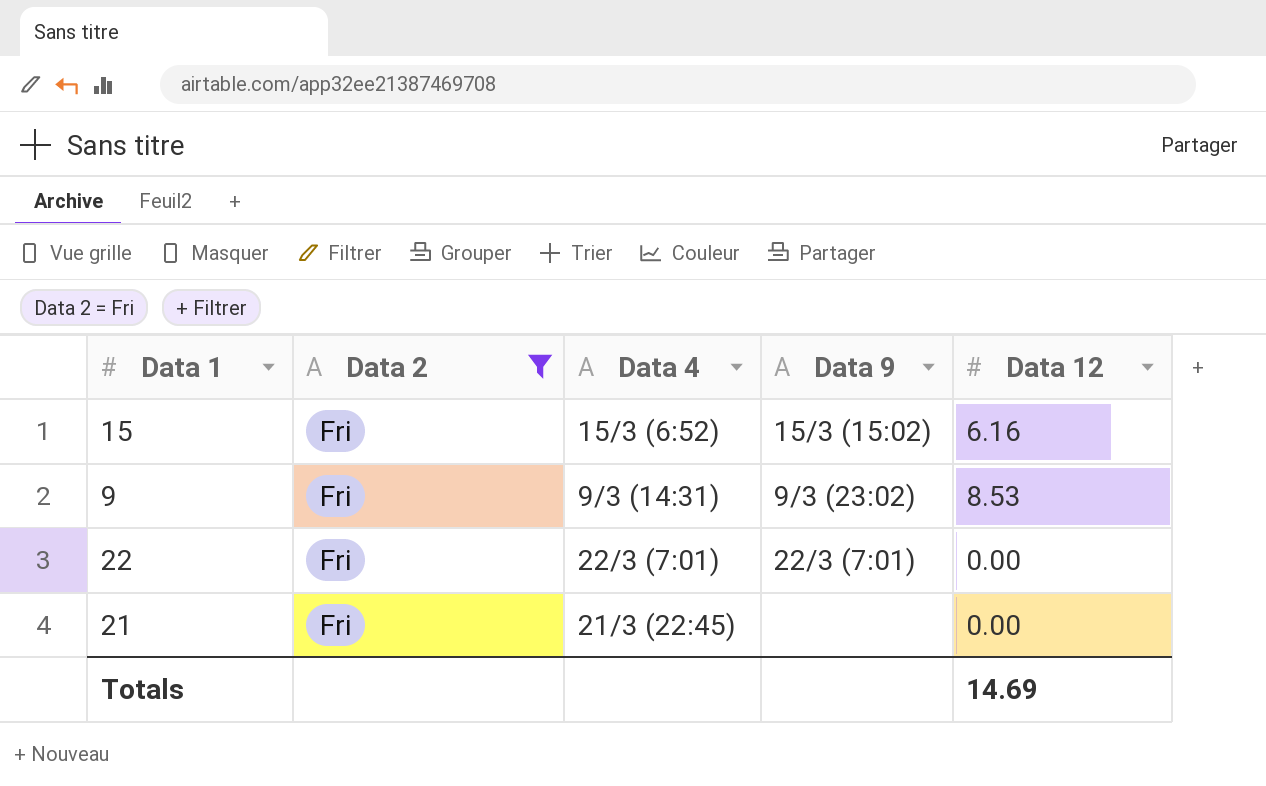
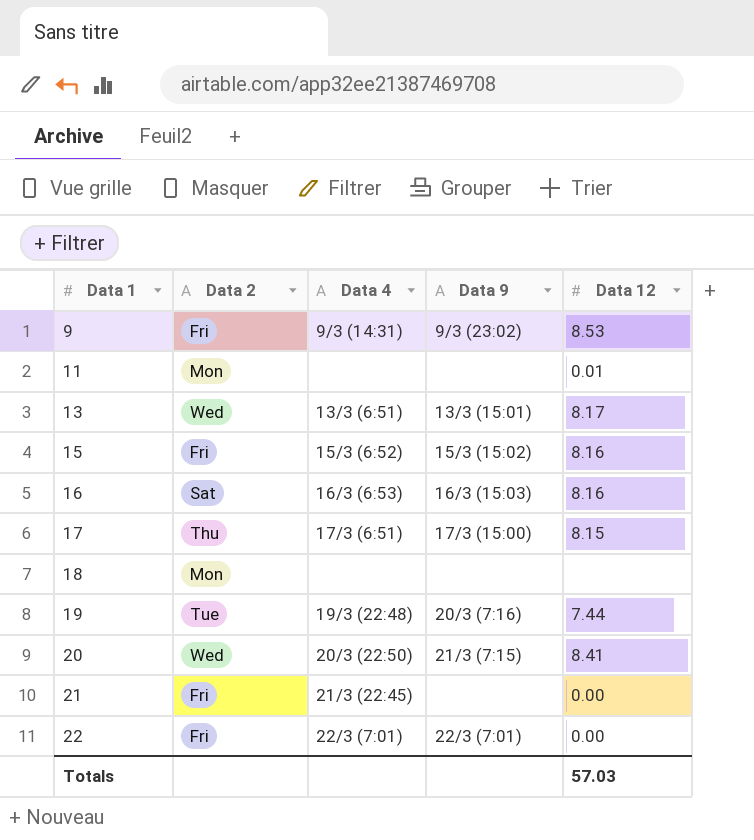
filter: Data 2 = Fri -> none
row order: none -> Data 1 ascending
15 | Data 12: 6.16 -> 8.16
Totals | Data 12: 14.69 -> 57.03

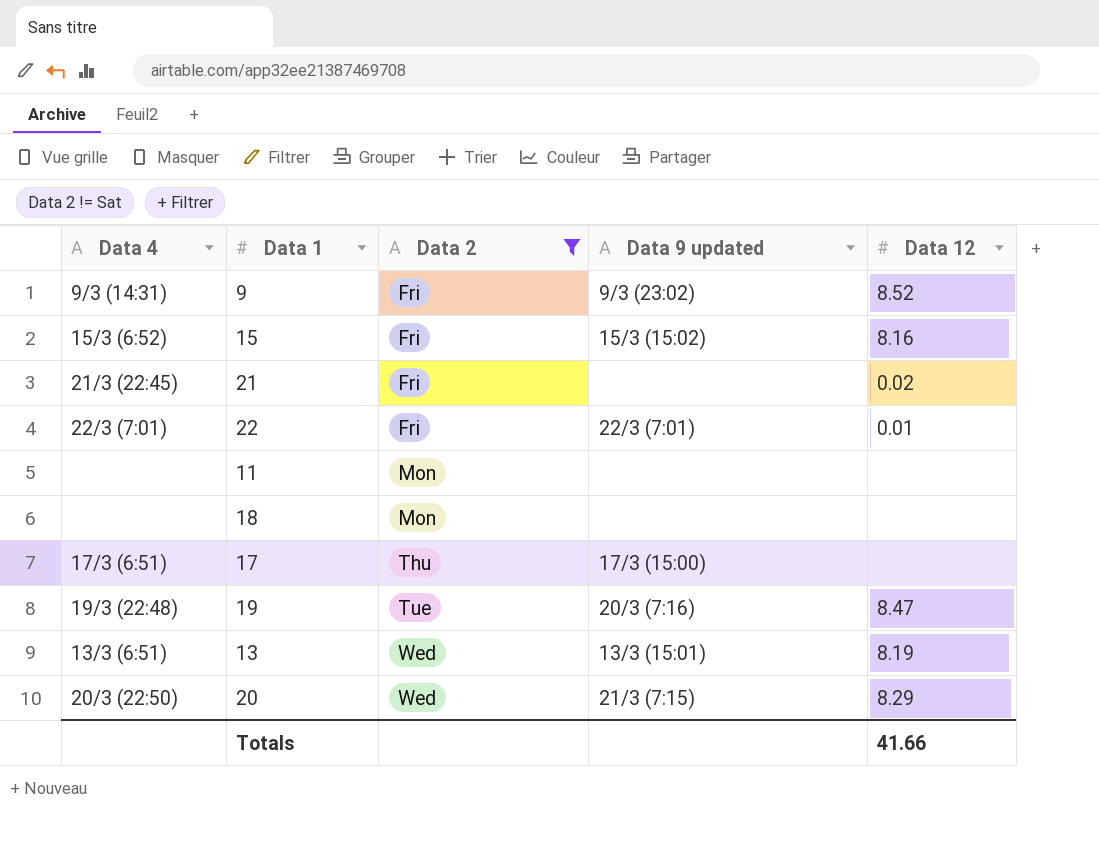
filter: none -> Data 2 != Sat
row order: Data 1 ascending -> Data 2 ascending
column Data 4 | position: 3 -> 1
column name: Data 9 -> Data 9 updated
9 | Data 12: 8.53 -> 8.52
21 | Data 12: 0.00 -> 0.02
22 | Data 12: 0.00 -> 0.01
11 | Data 12: 0.01 -> none
17 | Data 12: 8.15 -> none
19 | Data 12: 7.44 -> 8.47
13 | Data 12: 8.17 -> 8.19
20 | Data 12: 8.41 -> 8.29
Totals | Data 12: 57.03 -> 41.66

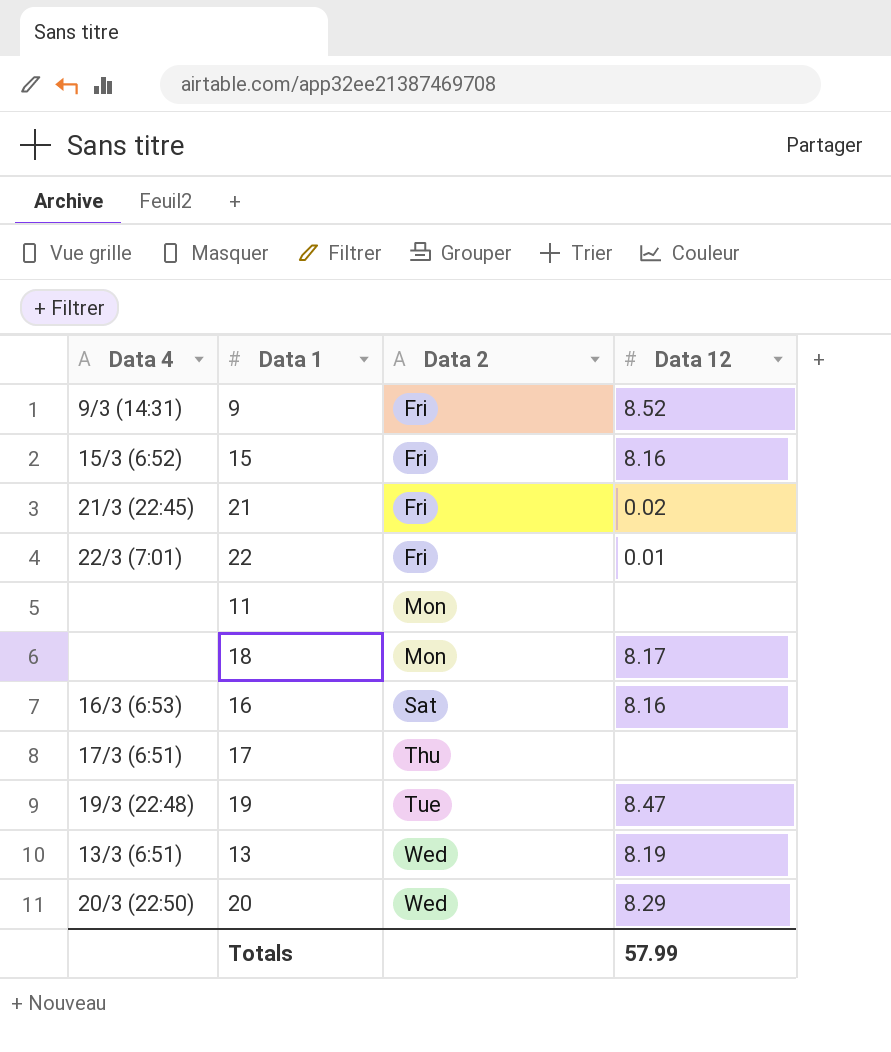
filter: Data 2 != Sat -> none
column Data 9 updated | position: 4 -> none
18 | Data 12: none -> 8.17
Totals | Data 12: 41.66 -> 57.99

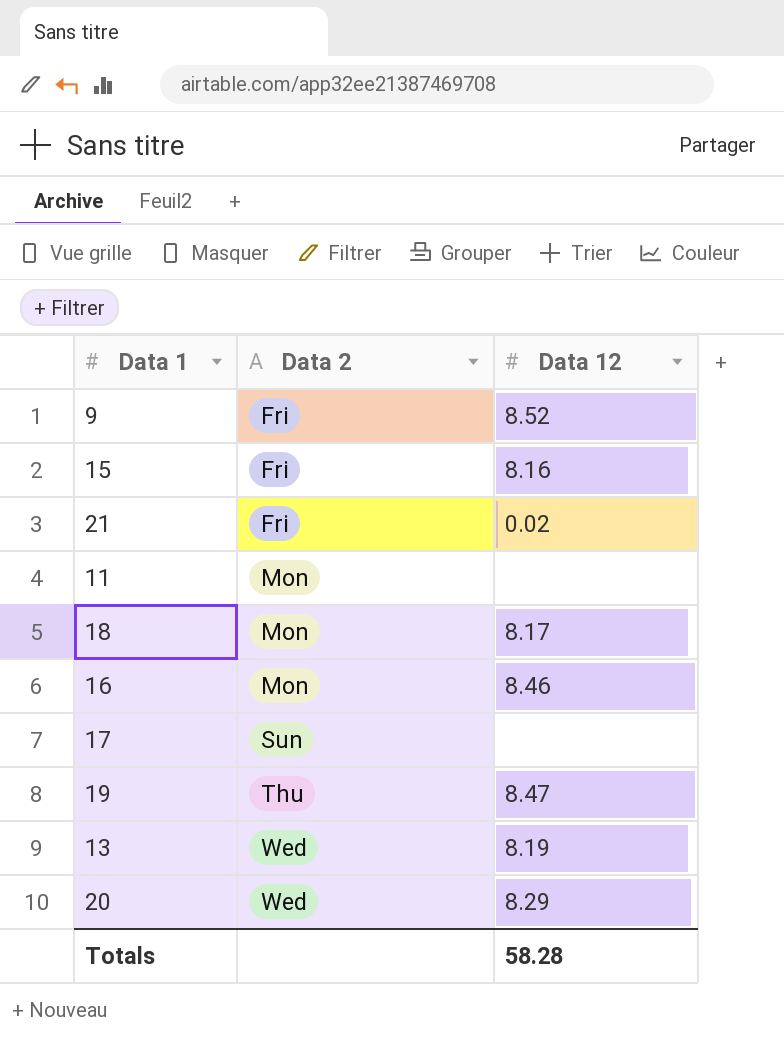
column Data 4 | position: 1 -> none
row 22: 22/3 (7:01) | Fri | 0.01 -> none
16 | Data 2: Sat -> Mon
16 | Data 12: 8.16 -> 8.46
17 | Data 2: Thu -> Sun
19 | Data 2: Tue -> Thu
Totals | Data 12: 57.99 -> 58.28

